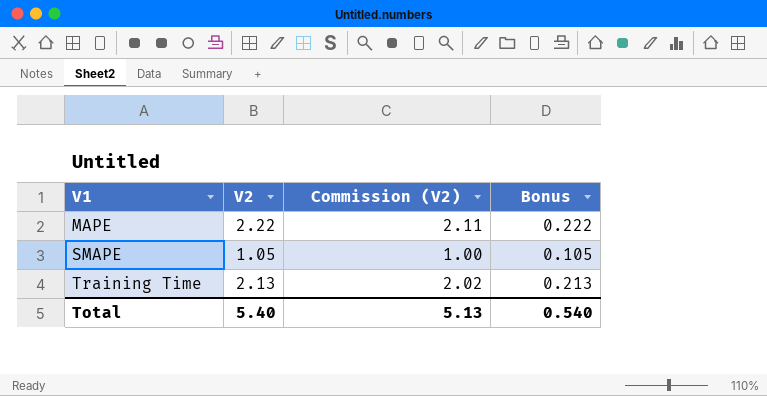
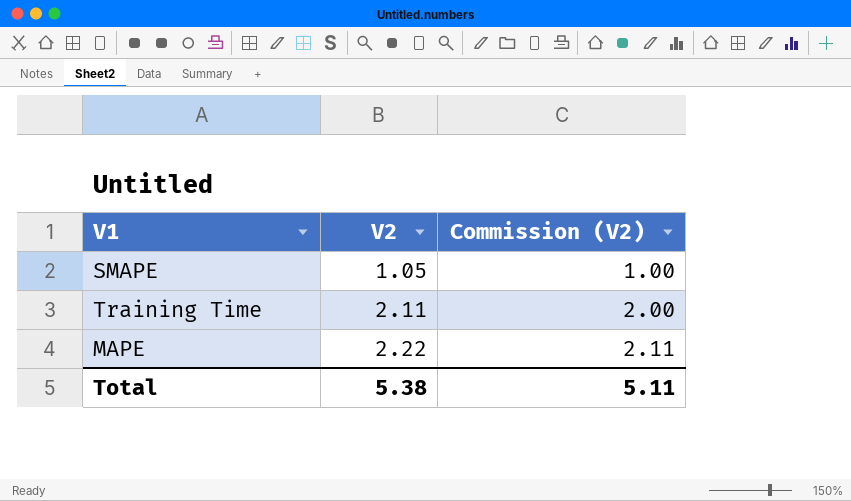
row order: V1 ascending -> V2 ascending
column Bonus | formula: [V2] * 0.1 -> none
Training Time | V2: 2.13 -> 2.11
Training Time | Commission (V2): 2.02 -> 2.00
Total | V2: 5.40 -> 5.38
Total | Commission (V2): 5.13 -> 5.11

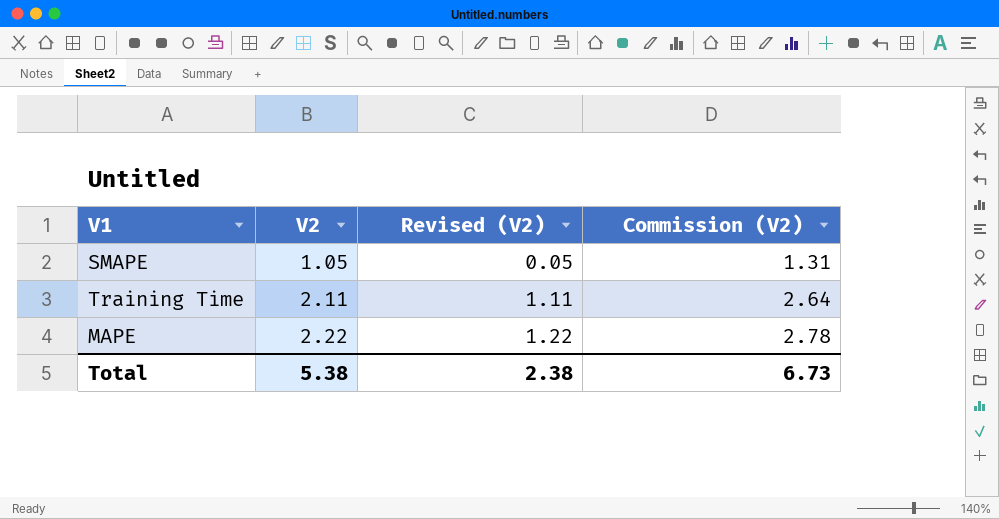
column Revised (V2) | formula: none -> [V2] - 1
column Commission (V2) | formula: [V2] * 0.95 -> [V2] * 1.25
Total | Commission (V2): 5.11 -> 6.73

